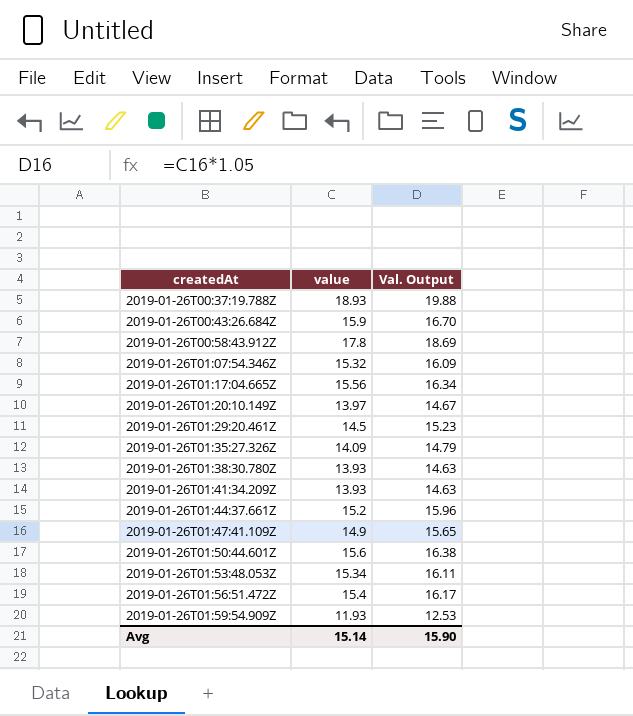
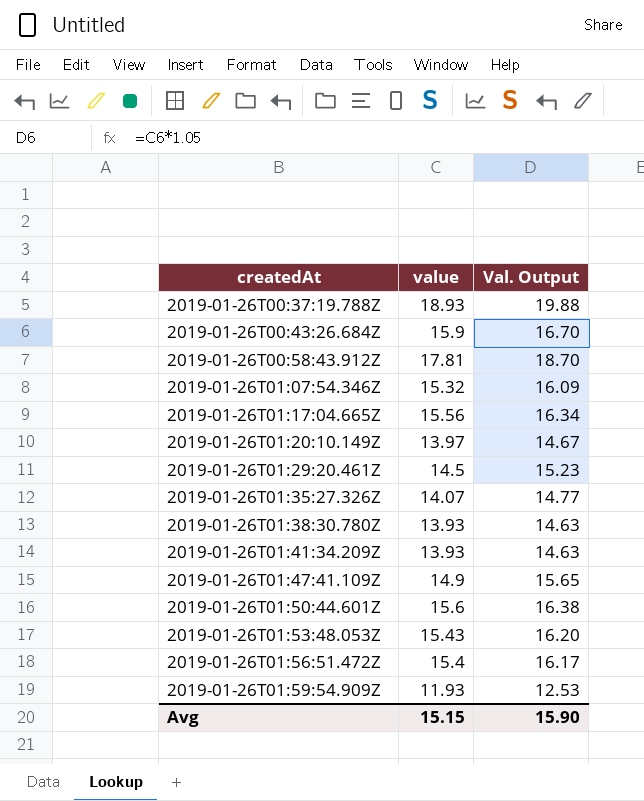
row 2019-01-26T01:44:37.661Z: 15.2 | 15.96 -> none
2019-01-26T00:58:43.912Z | value: 17.8 -> 17.81
2019-01-26T00:58:43.912Z | Val. Output: 18.69 -> 18.70
2019-01-26T01:35:27.326Z | value: 14.09 -> 14.07
2019-01-26T01:35:27.326Z | Val. Output: 14.79 -> 14.77
2019-01-26T01:53:48.053Z | value: 15.34 -> 15.43
2019-01-26T01:53:48.053Z | Val. Output: 16.11 -> 16.20
Avg | value: 15.14 -> 15.15

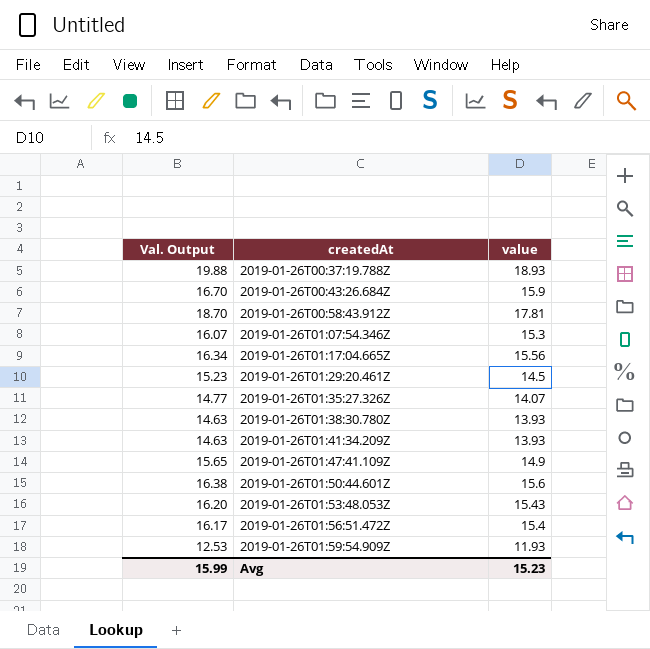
column Val. Output | position: 3 -> 1
row 2019-01-26T01:20:10.149Z: 13.97 | 14.67 -> none
2019-01-26T01:07:54.346Z | Val. Output: 16.09 -> 16.07
2019-01-26T01:07:54.346Z | value: 15.32 -> 15.3
Avg | Val. Output: 15.90 -> 15.99
Avg | value: 15.15 -> 15.23

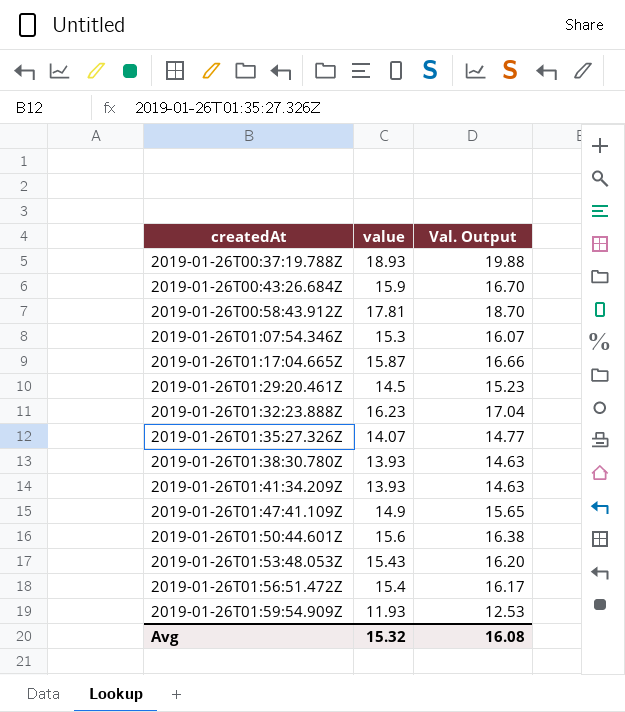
column Val. Output | position: 1 -> 3
2019-01-26T01:17:04.665Z | value: 15.56 -> 15.87
2019-01-26T01:17:04.665Z | Val. Output: 16.34 -> 16.66
row 2019-01-26T01:32:23.888Z: none -> 16.23 | 17.04
Avg | value: 15.23 -> 15.32
Avg | Val. Output: 15.99 -> 16.08

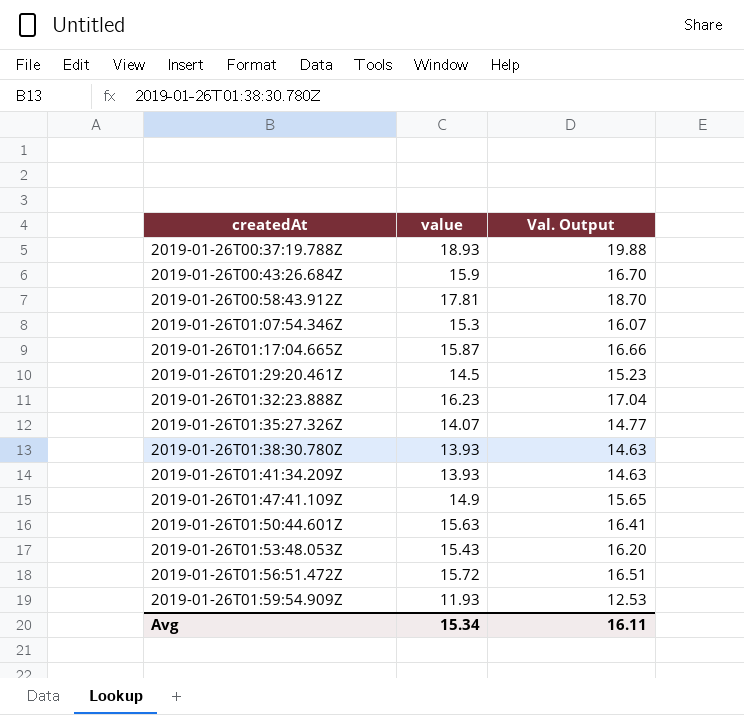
2019-01-26T01:50:44.601Z | value: 15.6 -> 15.63
2019-01-26T01:50:44.601Z | Val. Output: 16.38 -> 16.41
2019-01-26T01:56:51.472Z | value: 15.4 -> 15.72
2019-01-26T01:56:51.472Z | Val. Output: 16.17 -> 16.51
Avg | value: 15.32 -> 15.34
Avg | Val. Output: 16.08 -> 16.11

